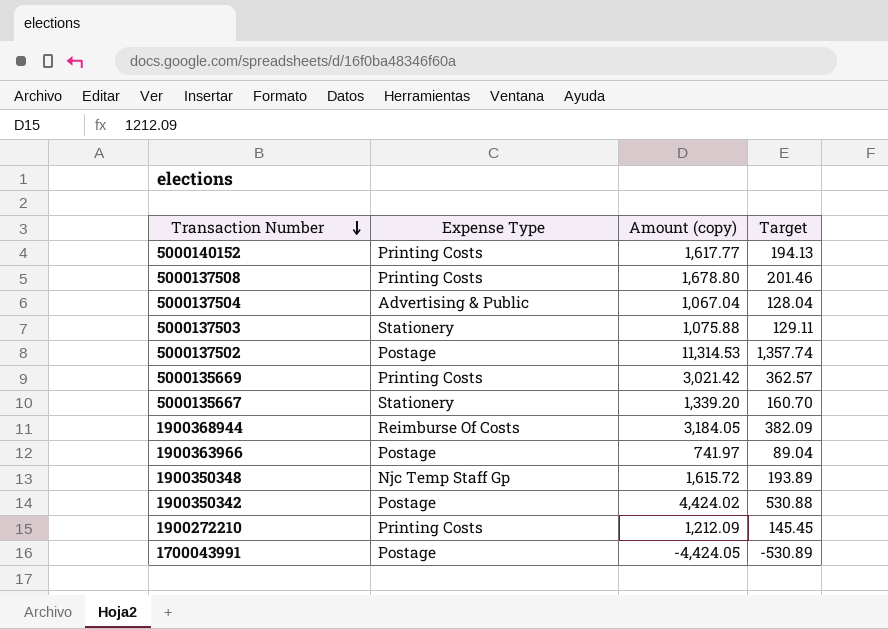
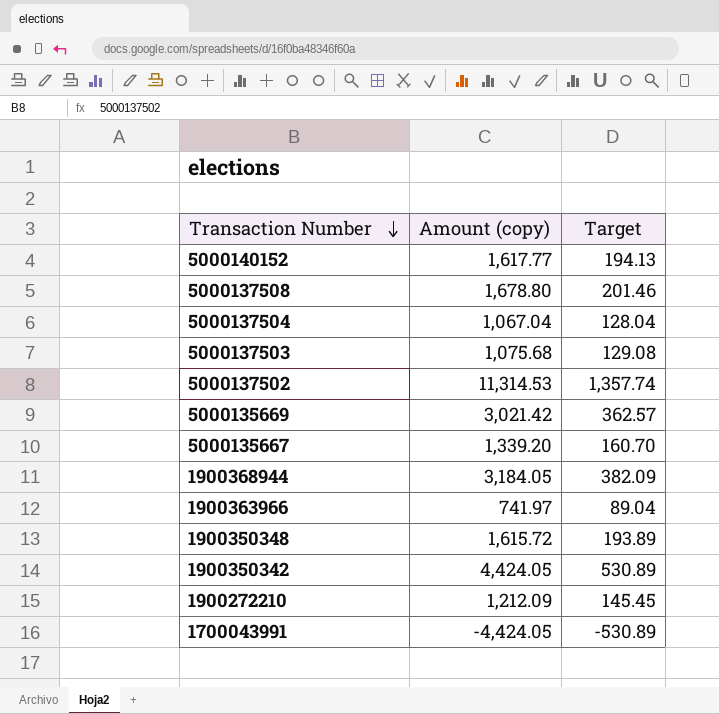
column Expense Type | position: 2 -> none
5000137503 | Amount (copy): 1,075.88 -> 1,075.68
5000137503 | Target: 129.11 -> 129.08
1900350342 | Amount (copy): 4,424.02 -> 4,424.05
1900350342 | Target: 530.88 -> 530.89

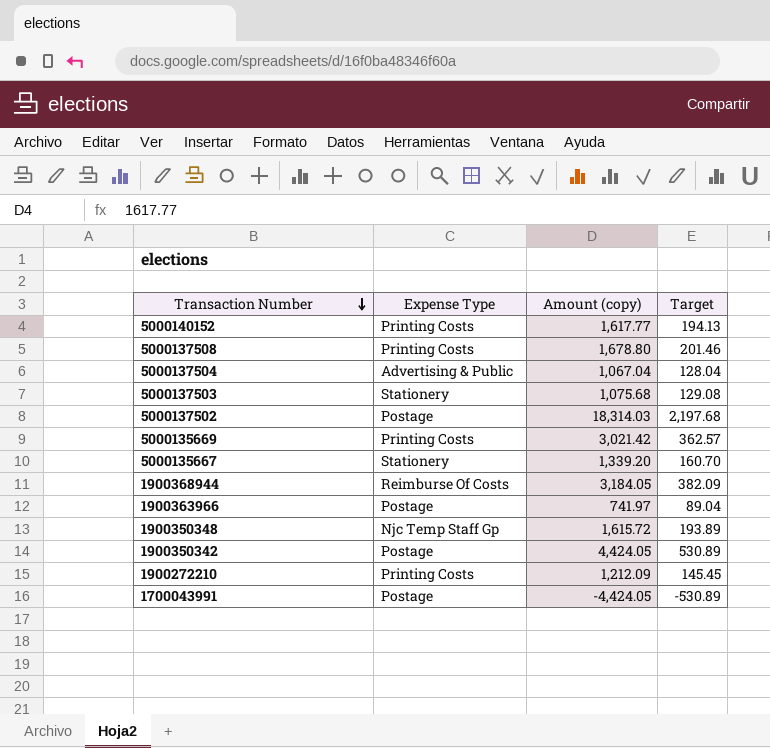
column Expense Type | position: none -> 2
5000137502 | Amount (copy): 11,314.53 -> 18,314.03
5000137502 | Target: 1,357.74 -> 2,197.68

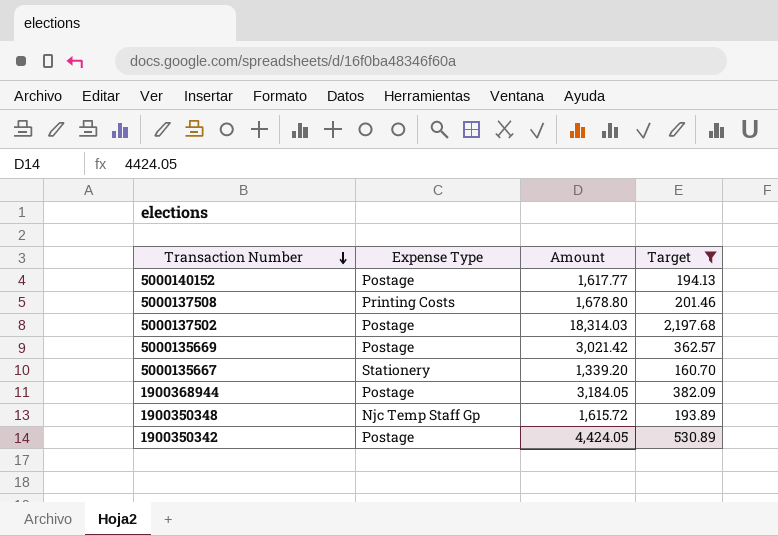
filter: none -> Target >= 160.70
column name: Amount (copy) -> Amount
5000140152 | Expense Type: Printing Costs -> Postage
5000135669 | Expense Type: Printing Costs -> Postage
1900368944 | Expense Type: Reimburse Of Costs -> Postage

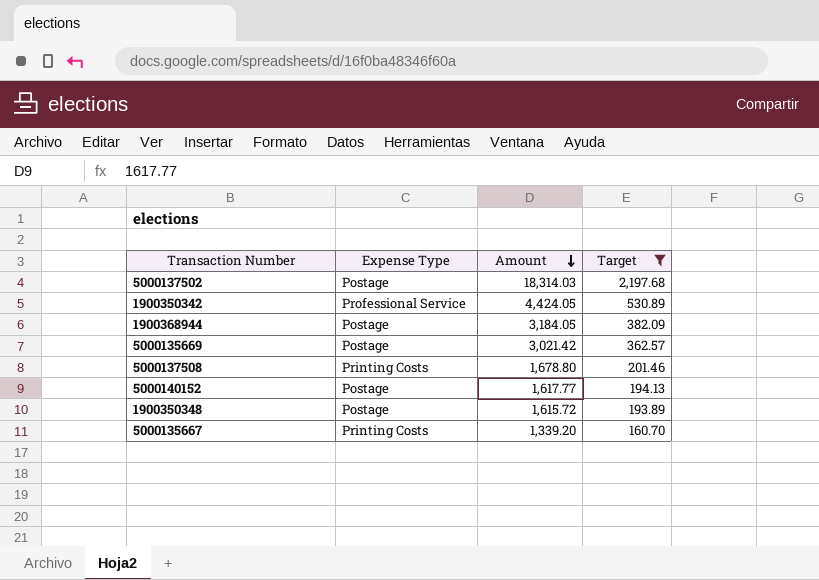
row order: Transaction Number descending -> Amount descending
1900350342 | Expense Type: Postage -> Professional Service
1900350348 | Expense Type: Njc Temp Staff Gp -> Postage
5000135667 | Expense Type: Stationery -> Printing Costs

